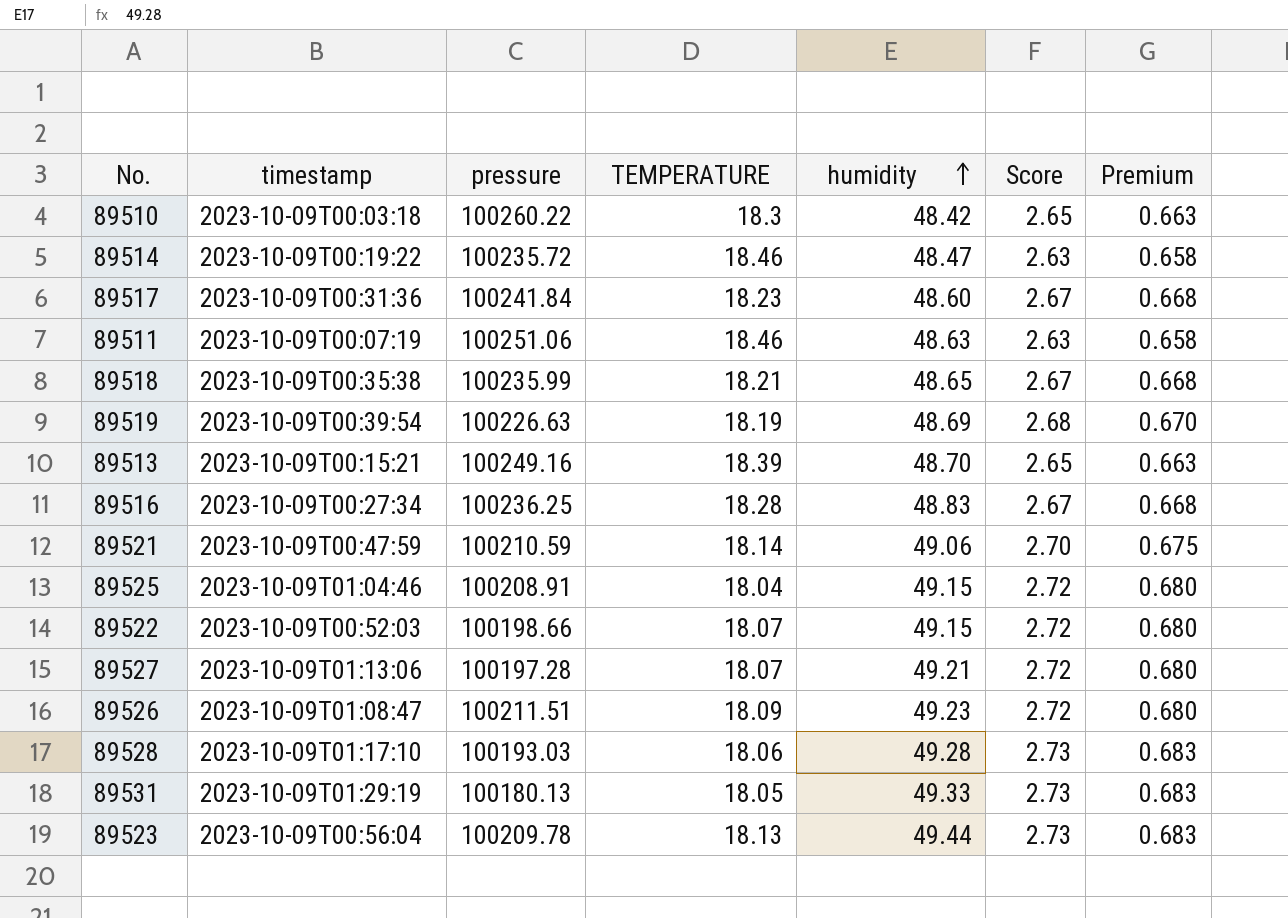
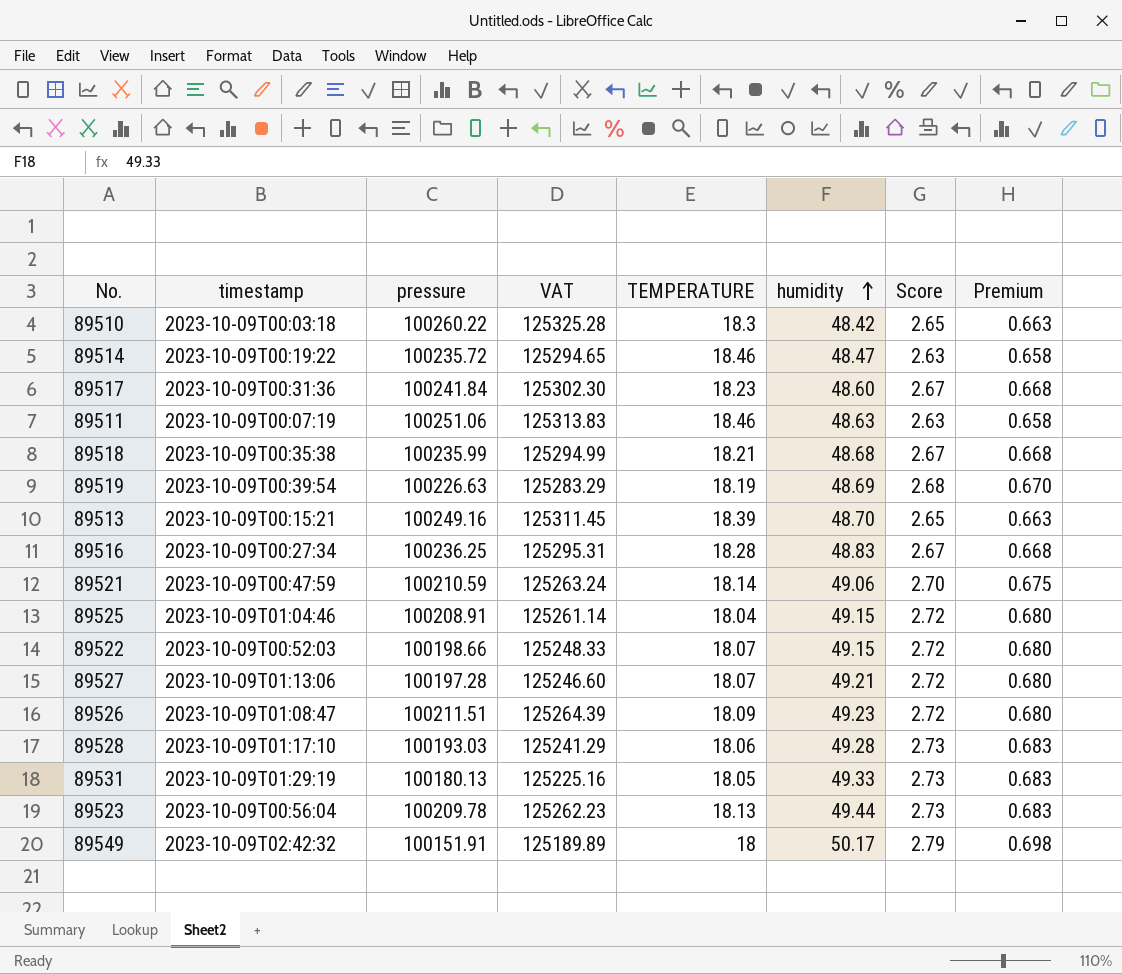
column VAT | formula: none -> [pressure] * 1.25
89518 | humidity: 48.65 -> 48.68
row 89549: none -> 2023-10-09T02:42:32 | 100151.91 | 125189.89 | 18 | 50.17 | 2.79 | 0.698

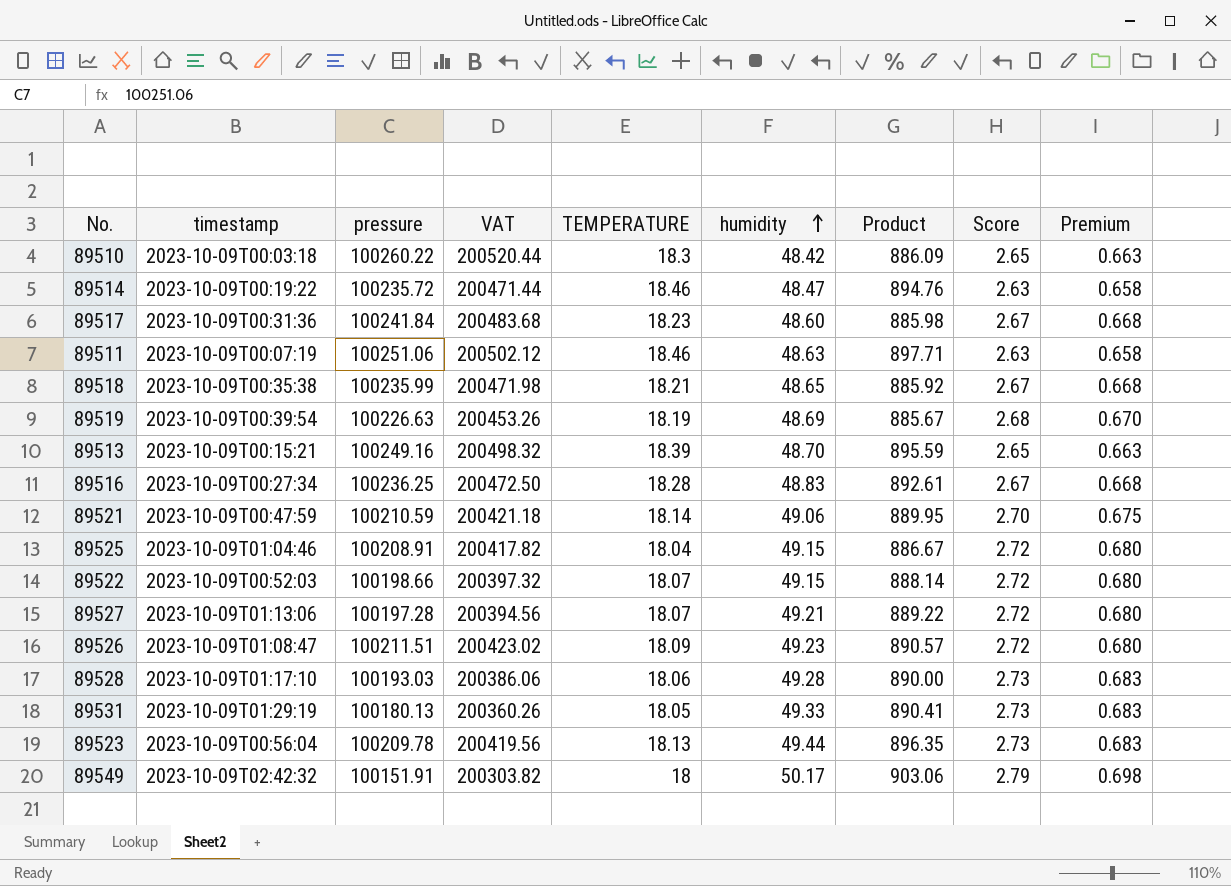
column VAT | formula: [pressure] * 1.25 -> [pressure] * 2
column Product | formula: none -> [TEMPERATURE] * [humidity]
89518 | humidity: 48.68 -> 48.65

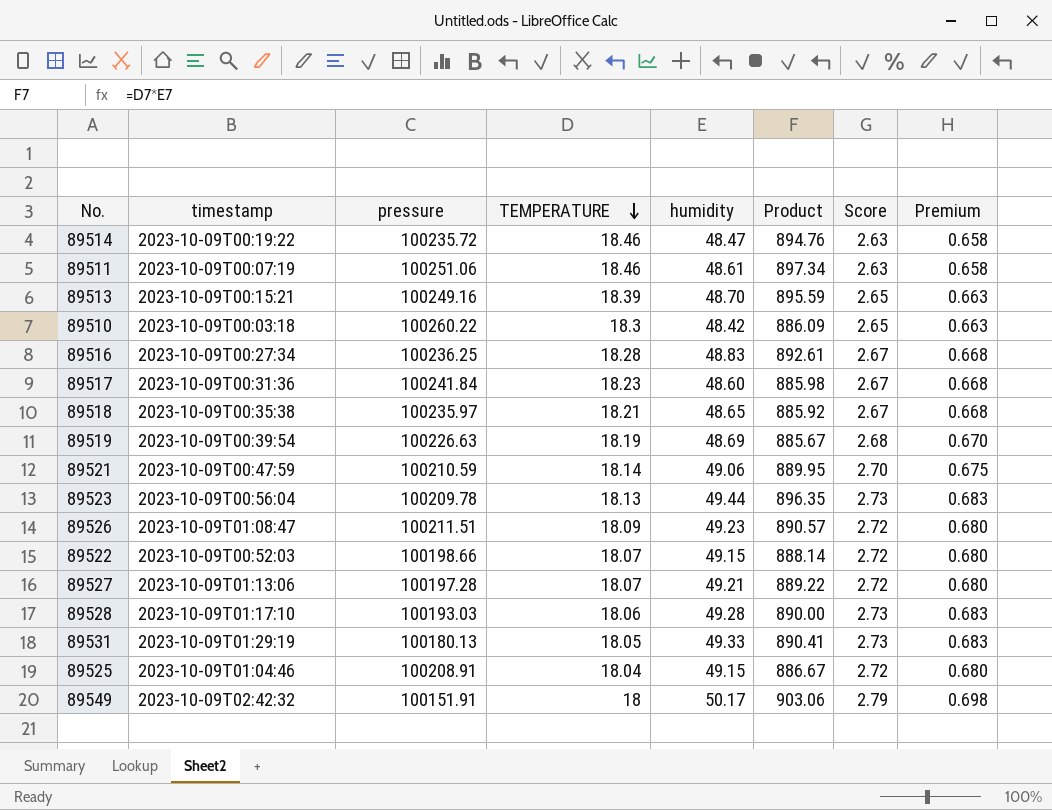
row order: humidity ascending -> TEMPERATURE descending
column VAT | formula: [pressure] * 2 -> none
89511 | humidity: 48.63 -> 48.61
89511 | Product: 897.71 -> 897.34
89518 | pressure: 100235.99 -> 100235.97

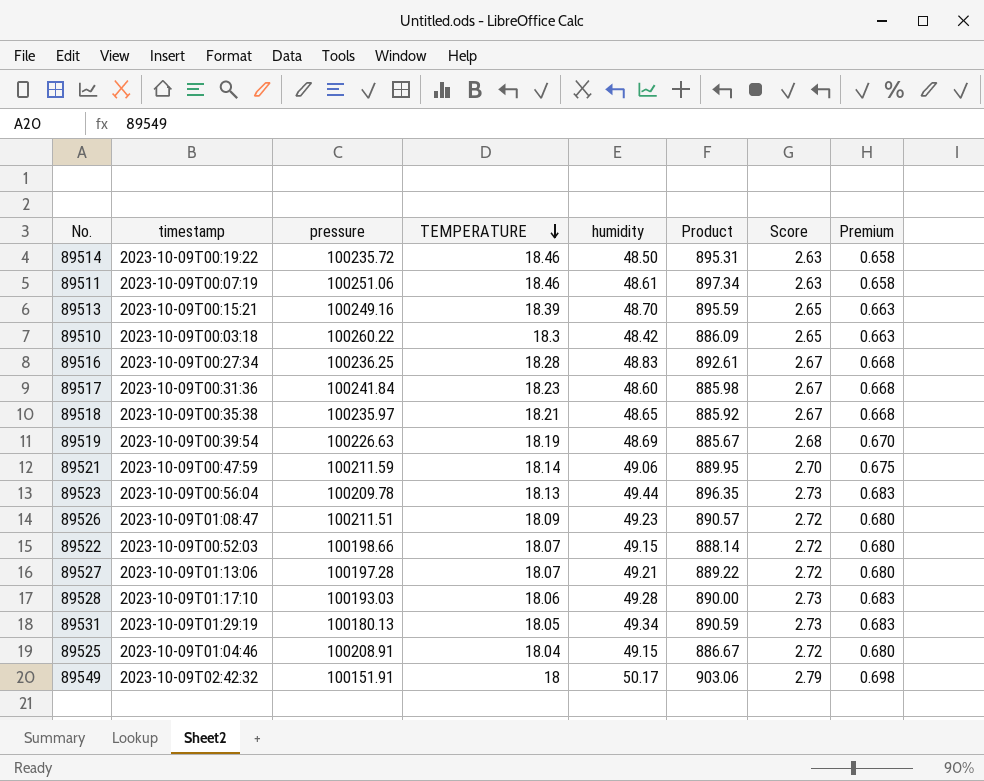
89514 | humidity: 48.47 -> 48.50
89514 | Product: 894.76 -> 895.31
89521 | pressure: 100210.59 -> 100211.59
89531 | humidity: 49.33 -> 49.34
89531 | Product: 890.41 -> 890.59

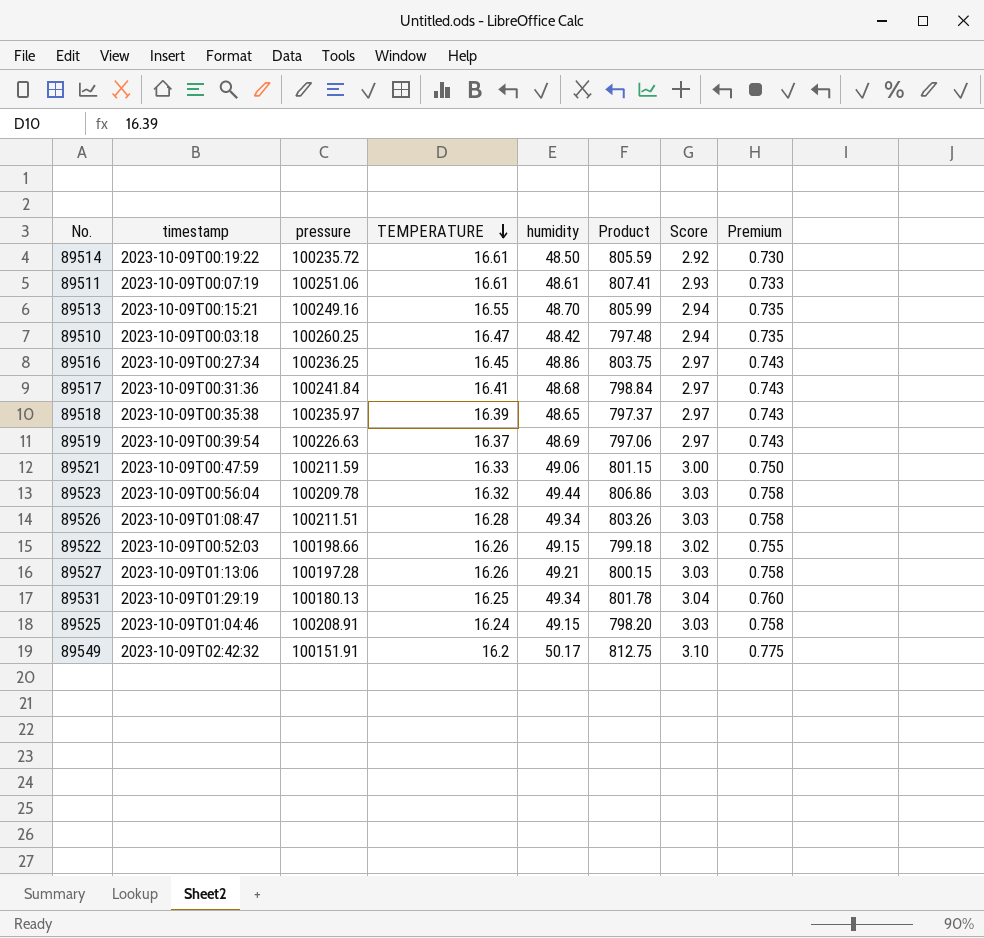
row 89528: 2023-10-09T01:17:10 | 100193.03 | 18.06 | 49.28 | 890.00 | 2.73 | 0.683 -> none
89514 | TEMPERATURE: 18.46 -> 16.61
89514 | Product: 895.31 -> 805.59
89514 | Score: 2.63 -> 2.92
89514 | Premium: 0.658 -> 0.730
89511 | TEMPERATURE: 18.46 -> 16.61
89511 | Product: 897.34 -> 807.41
89511 | Score: 2.63 -> 2.93
89511 | Premium: 0.658 -> 0.733
89513 | TEMPERATURE: 18.39 -> 16.55
89513 | Product: 895.59 -> 805.99
89513 | Score: 2.65 -> 2.94
89513 | Premium: 0.663 -> 0.735
89510 | pressure: 100260.22 -> 100260.25
89510 | TEMPERATURE: 18.3 -> 16.47
89510 | Product: 886.09 -> 797.48
89510 | Score: 2.65 -> 2.94
89510 | Premium: 0.663 -> 0.735
89516 | TEMPERATURE: 18.28 -> 16.45
89516 | humidity: 48.83 -> 48.86
89516 | Product: 892.61 -> 803.75
89516 | Score: 2.67 -> 2.97
89516 | Premium: 0.668 -> 0.743
89517 | TEMPERATURE: 18.23 -> 16.41
89517 | humidity: 48.60 -> 48.68
89517 | Product: 885.98 -> 798.84
89517 | Score: 2.67 -> 2.97
89517 | Premium: 0.668 -> 0.743
89518 | TEMPERATURE: 18.21 -> 16.39
89518 | Product: 885.92 -> 797.37
89518 | Score: 2.67 -> 2.97
89518 | Premium: 0.668 -> 0.743
89519 | TEMPERATURE: 18.19 -> 16.37
89519 | Product: 885.67 -> 797.06
89519 | Score: 2.68 -> 2.97
89519 | Premium: 0.670 -> 0.743
89521 | TEMPERATURE: 18.14 -> 16.33
89521 | Product: 889.95 -> 801.15
89521 | Score: 2.70 -> 3.00
89521 | Premium: 0.675 -> 0.750
89523 | TEMPERATURE: 18.13 -> 16.32
89523 | Product: 896.35 -> 806.86
89523 | Score: 2.73 -> 3.03
89523 | Premium: 0.683 -> 0.758
89526 | TEMPERATURE: 18.09 -> 16.28
89526 | humidity: 49.23 -> 49.34
89526 | Product: 890.57 -> 803.26
89526 | Score: 2.72 -> 3.03
89526 | Premium: 0.680 -> 0.758
89522 | TEMPERATURE: 18.07 -> 16.26
89522 | Product: 888.14 -> 799.18
89522 | Score: 2.72 -> 3.02
89522 | Premium: 0.680 -> 0.755
89527 | TEMPERATURE: 18.07 -> 16.26
89527 | Product: 889.22 -> 800.15
89527 | Score: 2.72 -> 3.03
89527 | Premium: 0.680 -> 0.758
89531 | TEMPERATURE: 18.05 -> 16.25
89531 | Product: 890.59 -> 801.78
89531 | Score: 2.73 -> 3.04
89531 | Premium: 0.683 -> 0.760
89525 | TEMPERATURE: 18.04 -> 16.24
89525 | Product: 886.67 -> 798.20
89525 | Score: 2.72 -> 3.03
89525 | Premium: 0.680 -> 0.758
89549 | TEMPERATURE: 18 -> 16.2
89549 | Product: 903.06 -> 812.75
89549 | Score: 2.79 -> 3.10
89549 | Premium: 0.698 -> 0.775

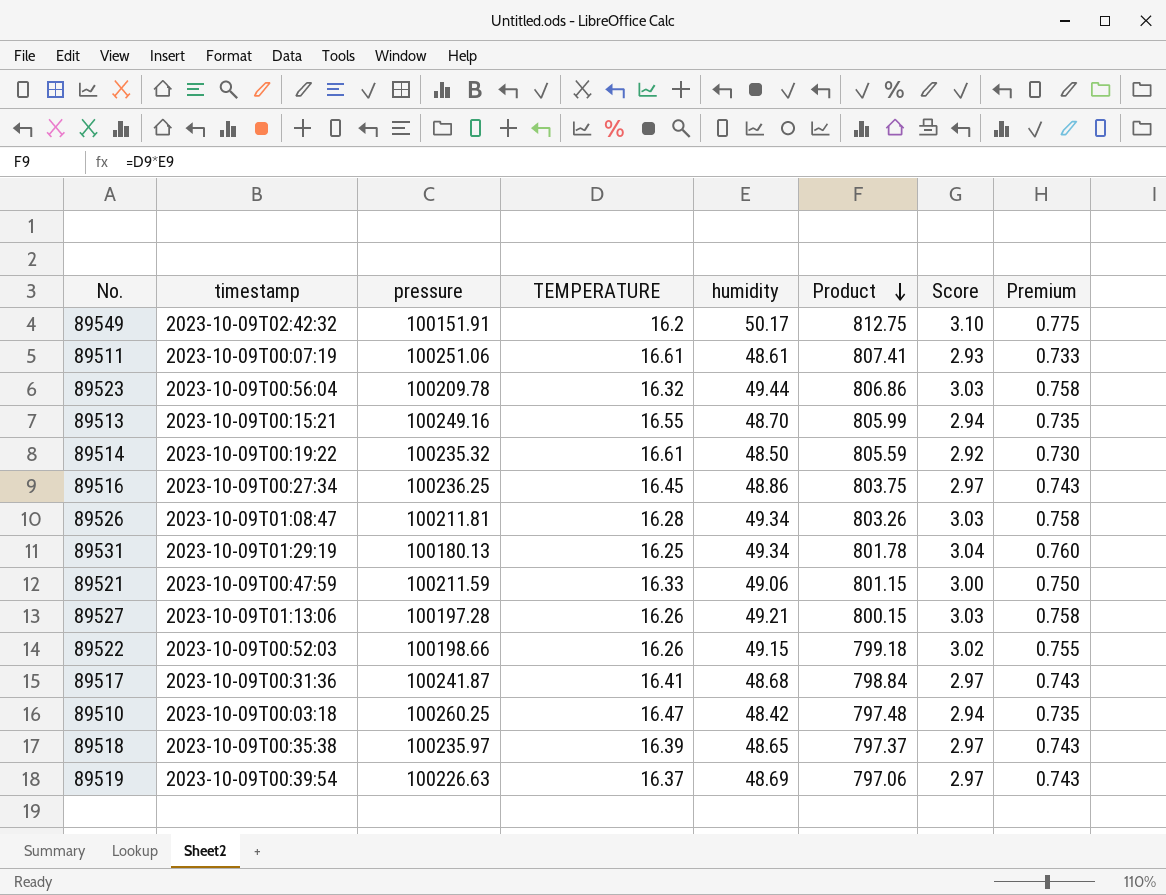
row order: TEMPERATURE descending -> Product descending
row 89525: 2023-10-09T01:04:46 | 100208.91 | 16.24 | 49.15 | 798.20 | 3.03 | 0.758 -> none
89514 | pressure: 100235.72 -> 100235.32
89526 | pressure: 100211.51 -> 100211.81
89517 | pressure: 100241.84 -> 100241.87

